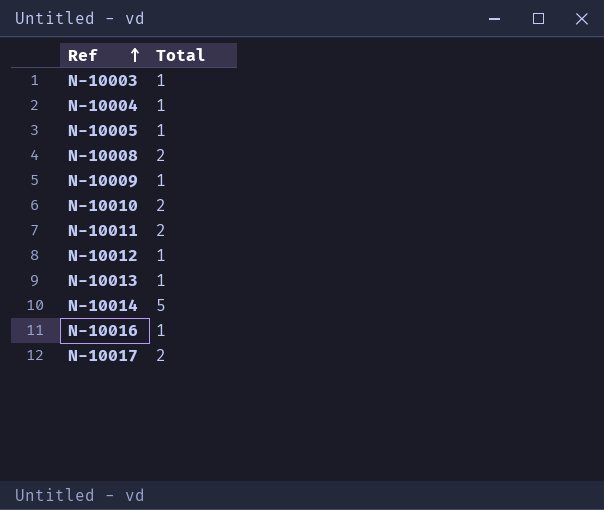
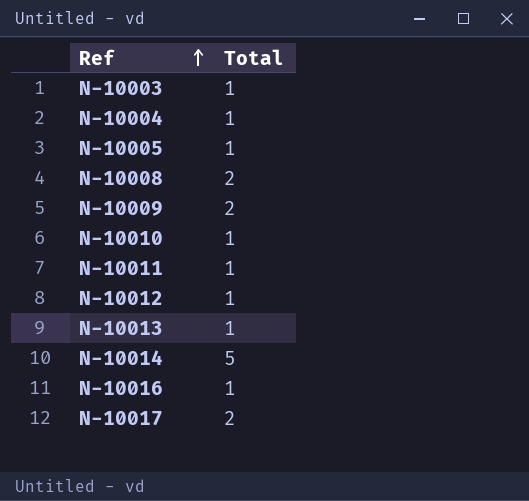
N-10009 | Total: 1 -> 2
N-10010 | Total: 2 -> 1
N-10011 | Total: 2 -> 1

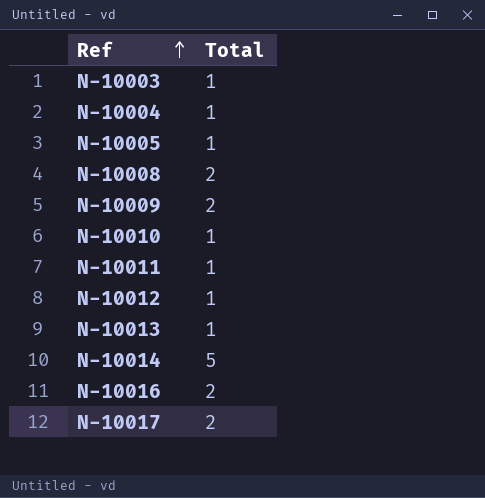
N-10016 | Total: 1 -> 2

